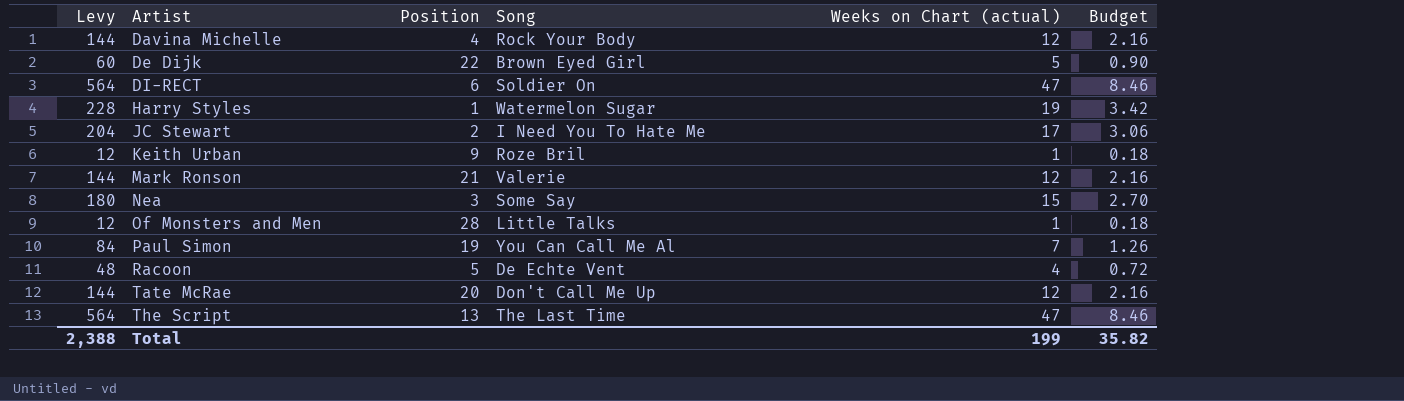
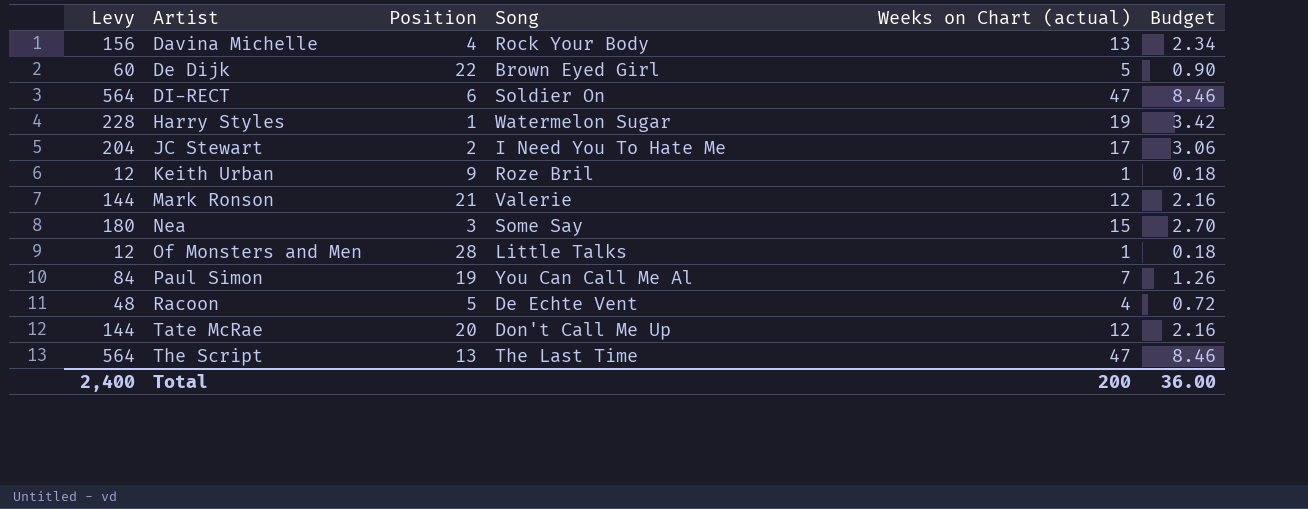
Davina Michelle | Levy: 144 -> 156
Davina Michelle | Weeks on Chart (actual): 12 -> 13
Davina Michelle | Budget: 2.16 -> 2.34
Total | Levy: 2,388 -> 2,400
Total | Weeks on Chart (actual): 199 -> 200
Total | Budget: 35.82 -> 36.00

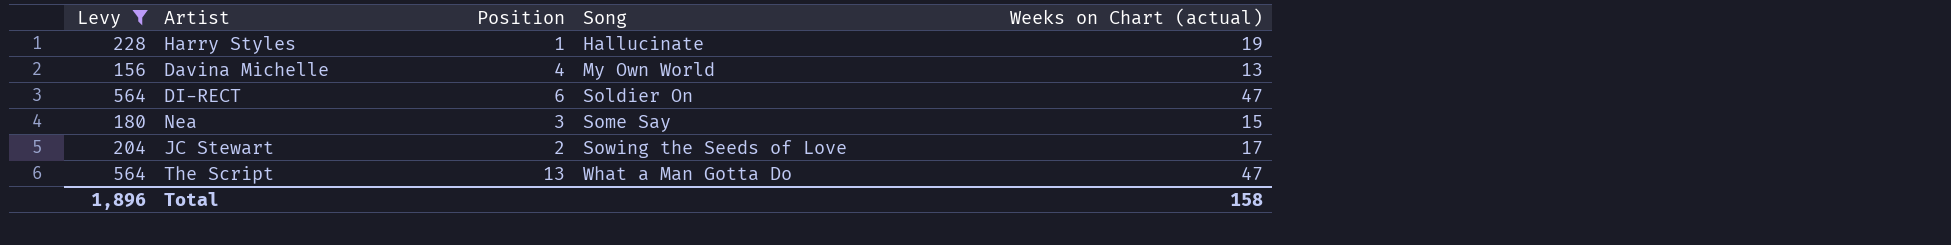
filter: none -> Levy >= 156
row order: Artist ascending -> Song ascending
column Budget | formula: [Weeks on Chart (actual)] * 0.18 -> none
Harry Styles | Song: Watermelon Sugar -> Hallucinate
Davina Michelle | Song: Rock Your Body -> My Own World
JC Stewart | Song: I Need You To Hate Me -> Sowing the Seeds of Love
The Script | Song: The Last Time -> What a Man Gotta Do
Total | Levy: 2,400 -> 1,896
Total | Weeks on Chart (actual): 200 -> 158

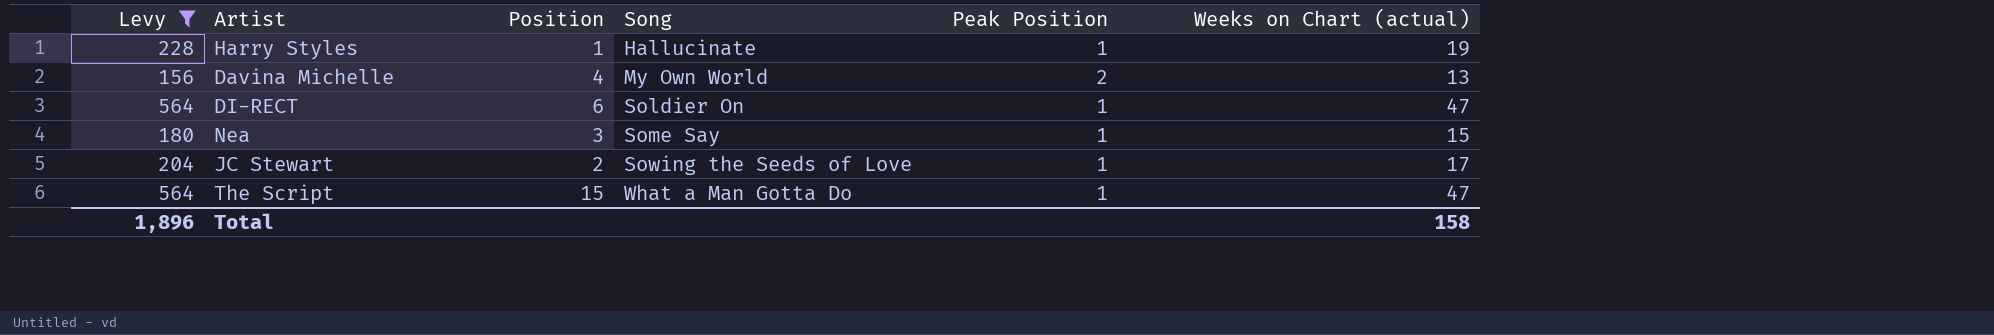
column Peak Position | position: none -> 5
The Script | Position: 13 -> 15

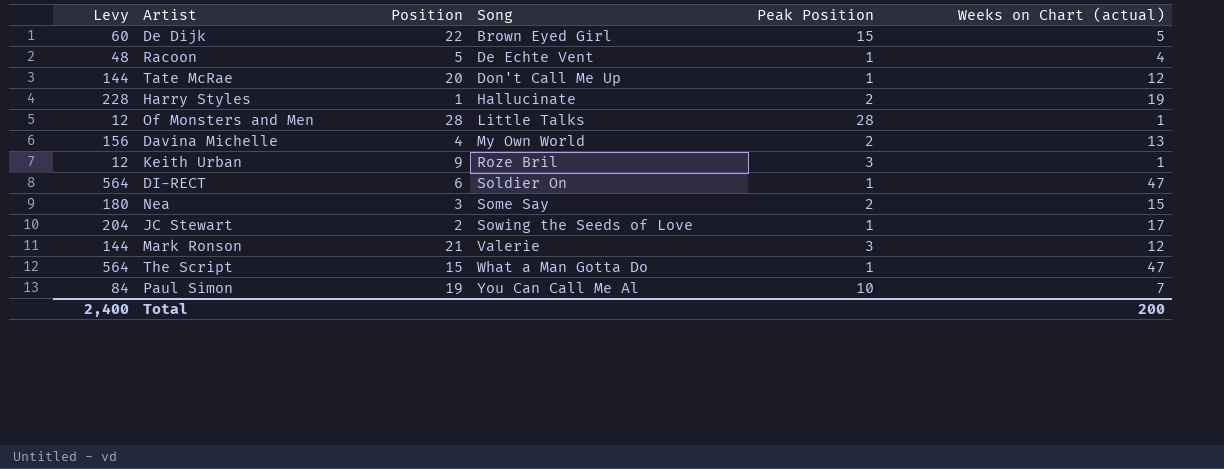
filter: Levy >= 156 -> none
Harry Styles | Peak Position: 1 -> 2
Nea | Peak Position: 1 -> 2
Total | Levy: 1,896 -> 2,400
Total | Weeks on Chart (actual): 158 -> 200

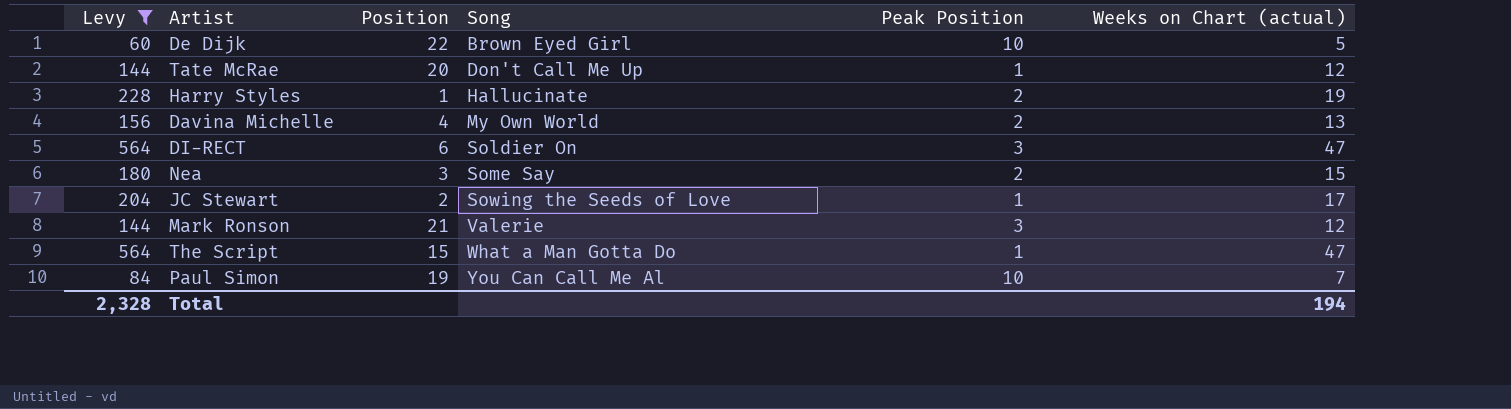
filter: none -> Levy >= 60
De Dijk | Peak Position: 15 -> 10
DI-RECT | Peak Position: 1 -> 3
Total | Levy: 2,400 -> 2,328
Total | Weeks on Chart (actual): 200 -> 194

